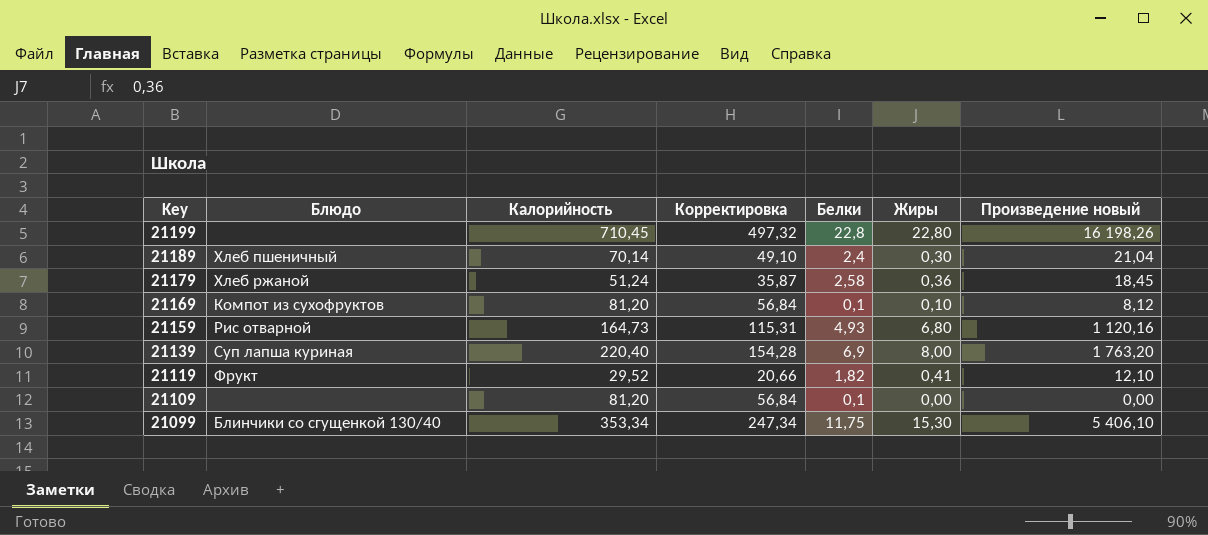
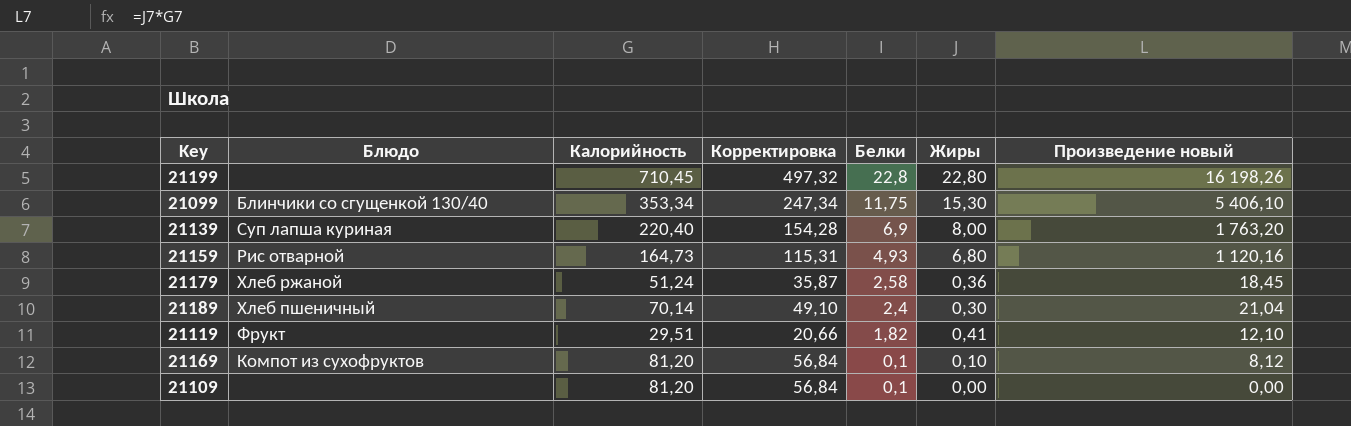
row order: Key descending -> Белки descending
21119 | Калорийность: 29,52 -> 29,51

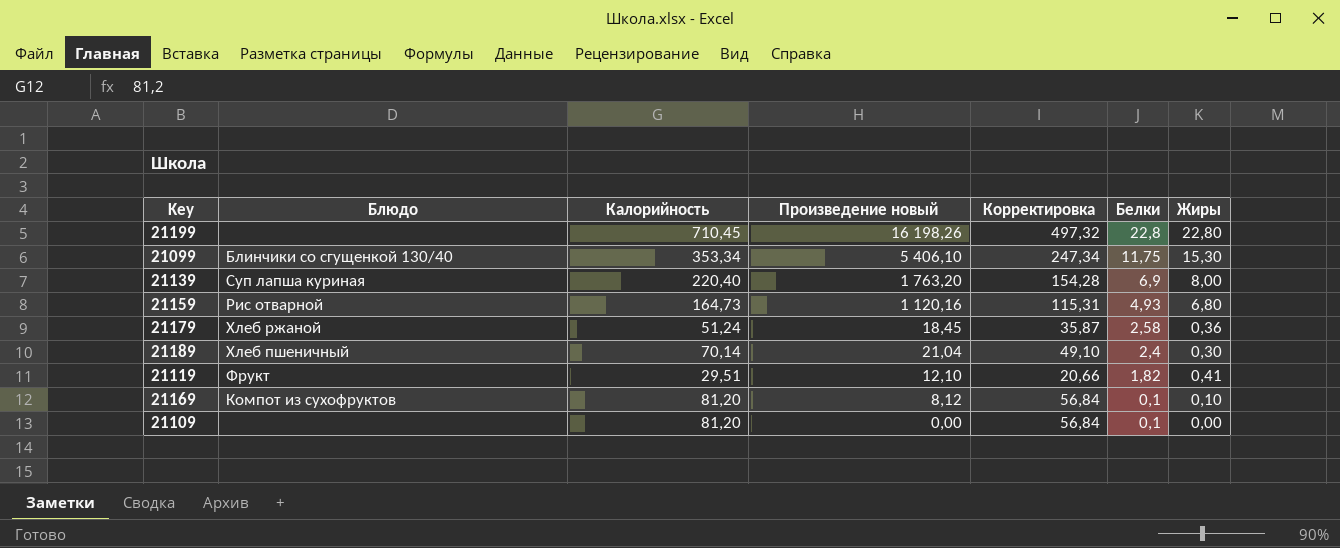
column Произведение новый | position: 7 -> 4

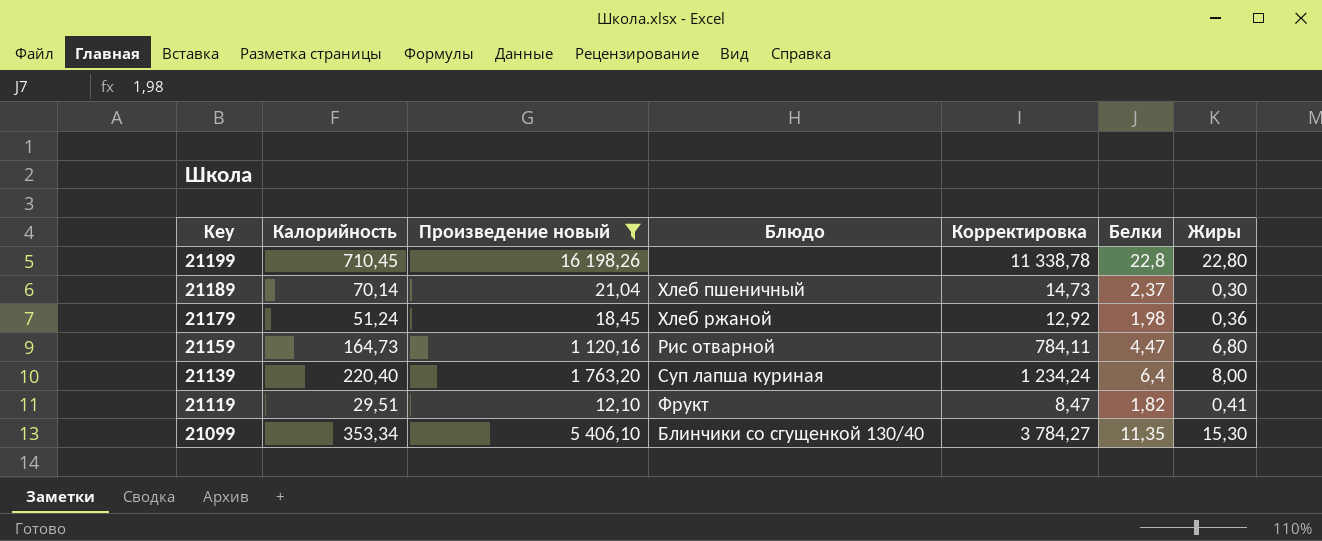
filter: none -> Произведение новый >= 12,10
row order: Белки descending -> Key descending
column Блюдо | position: 2 -> 4
column Корректировка | formula: [Калорийность] * 0,7 -> [Произведение новый] * 0,7
21189 | Белки: 2,4 -> 2,37
21179 | Белки: 2,58 -> 1,98
21159 | Белки: 4,93 -> 4,47
21139 | Белки: 6,9 -> 6,4
21099 | Белки: 11,75 -> 11,35

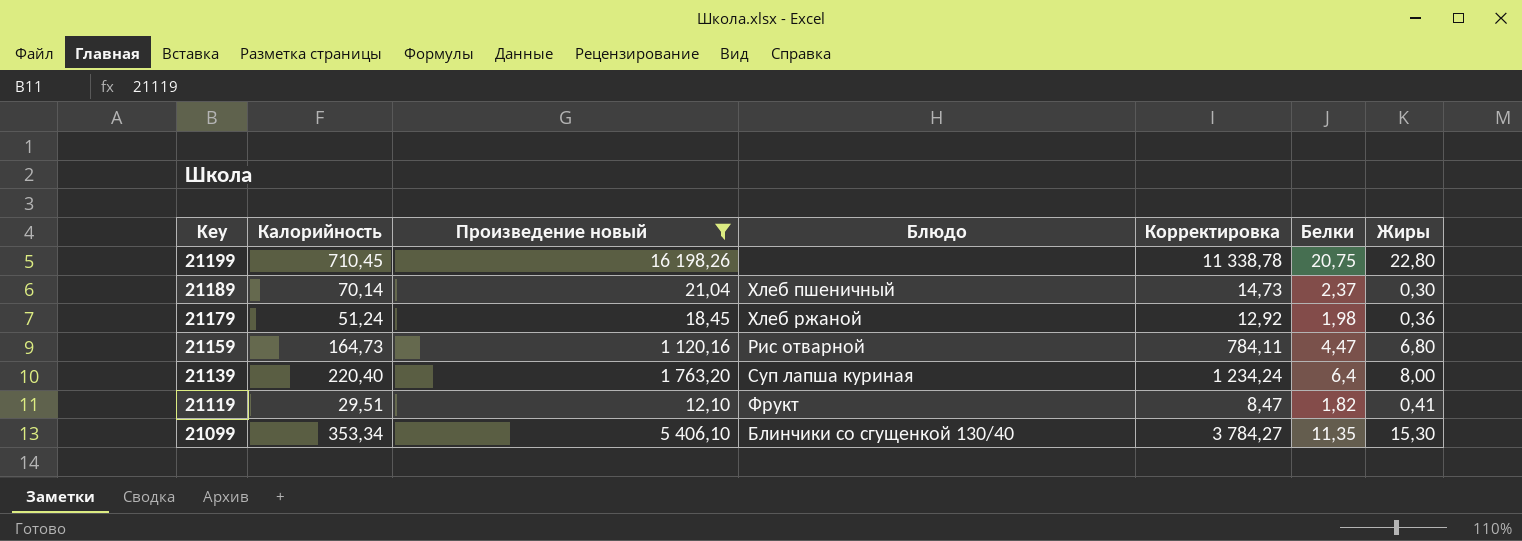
21199 | Белки: 22,8 -> 20,75

